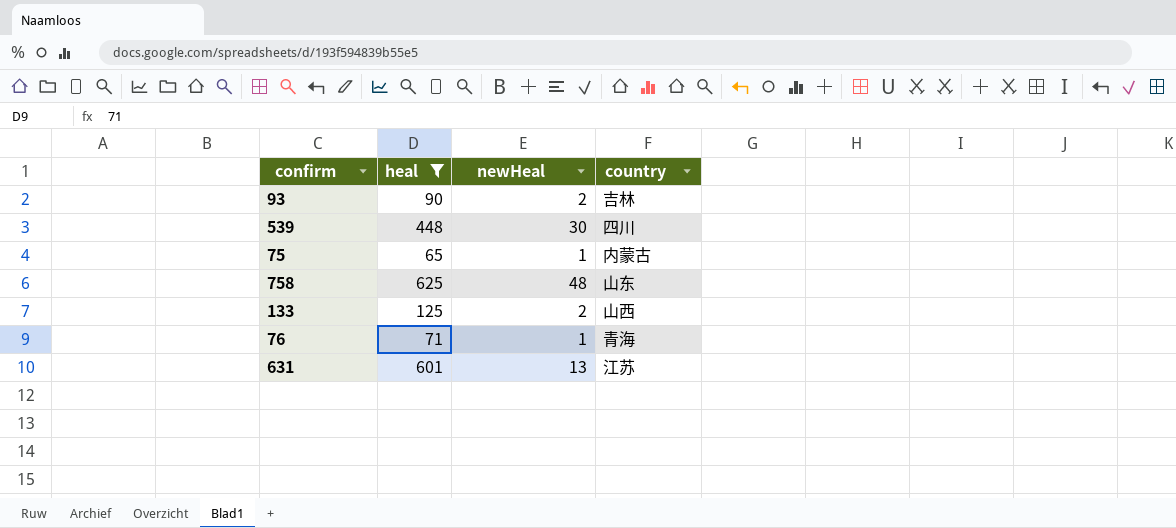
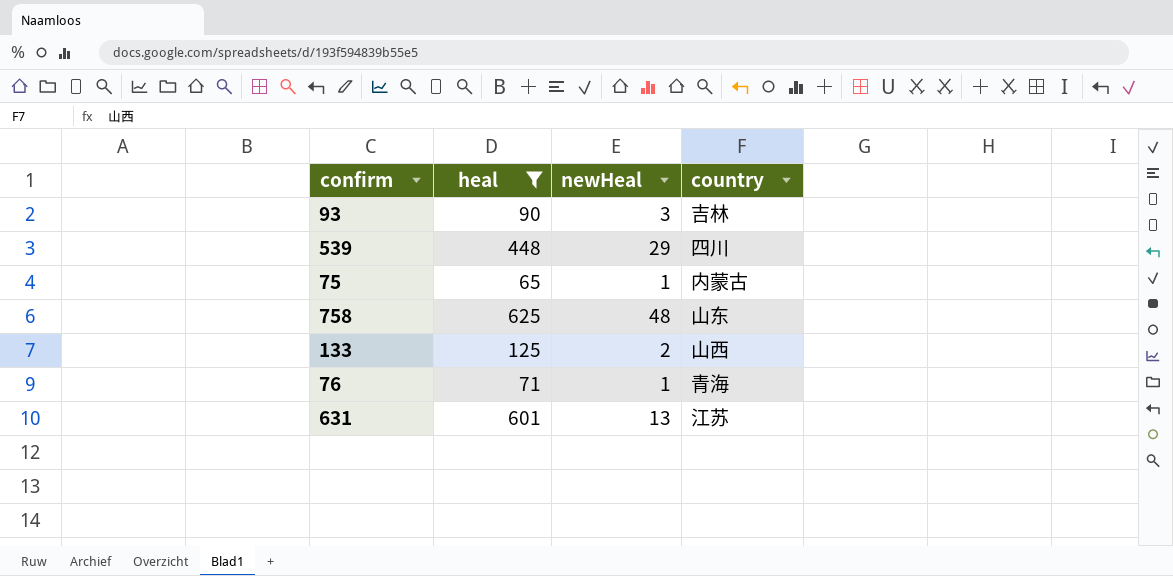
93 | newHeal: 2 -> 3
539 | newHeal: 30 -> 29

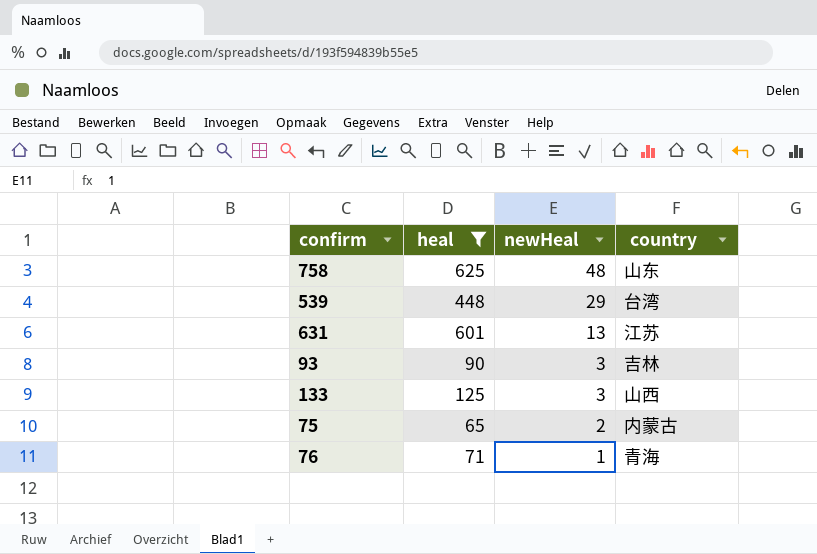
row order: none -> newHeal descending
539 | country: 四川 -> 台湾
133 | newHeal: 2 -> 3
75 | newHeal: 1 -> 2

